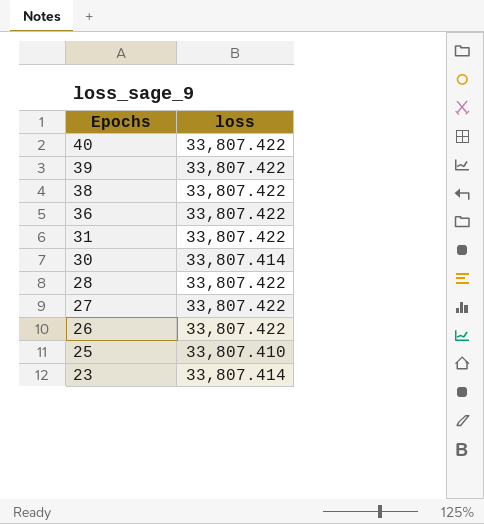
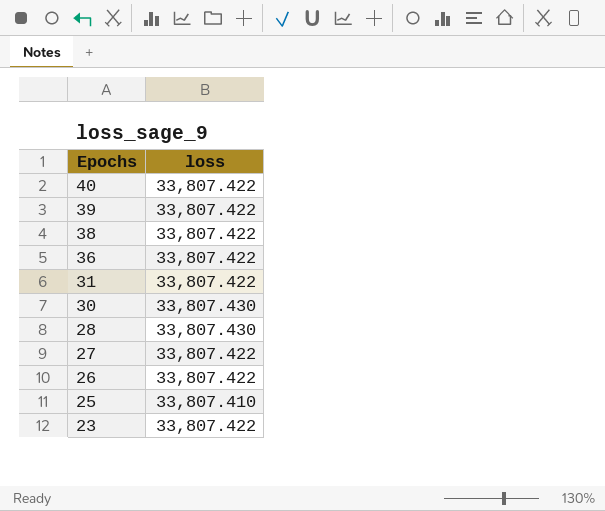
30 | loss: 33,807.414 -> 33,807.430
28 | loss: 33,807.422 -> 33,807.430
23 | loss: 33,807.414 -> 33,807.422

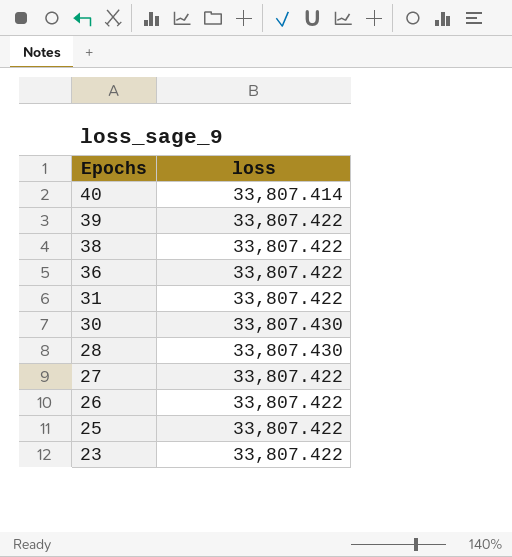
40 | loss: 33,807.422 -> 33,807.414
25 | loss: 33,807.410 -> 33,807.422

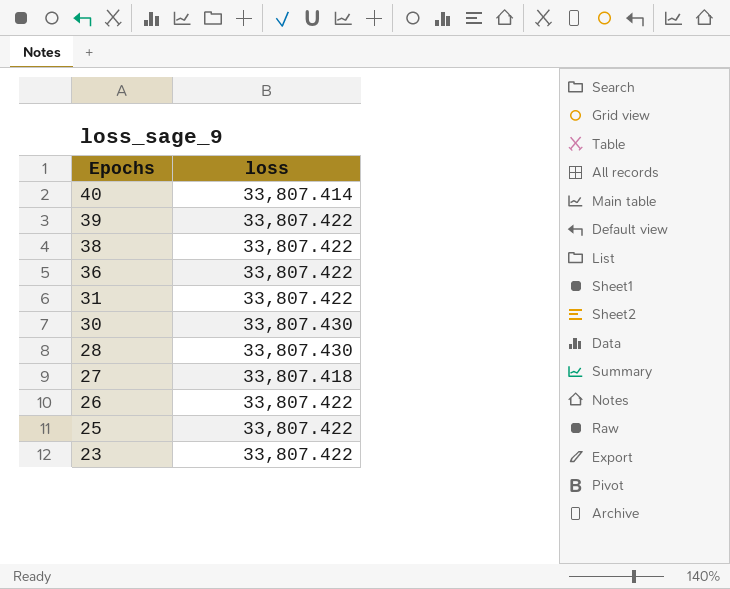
27 | loss: 33,807.422 -> 33,807.418

